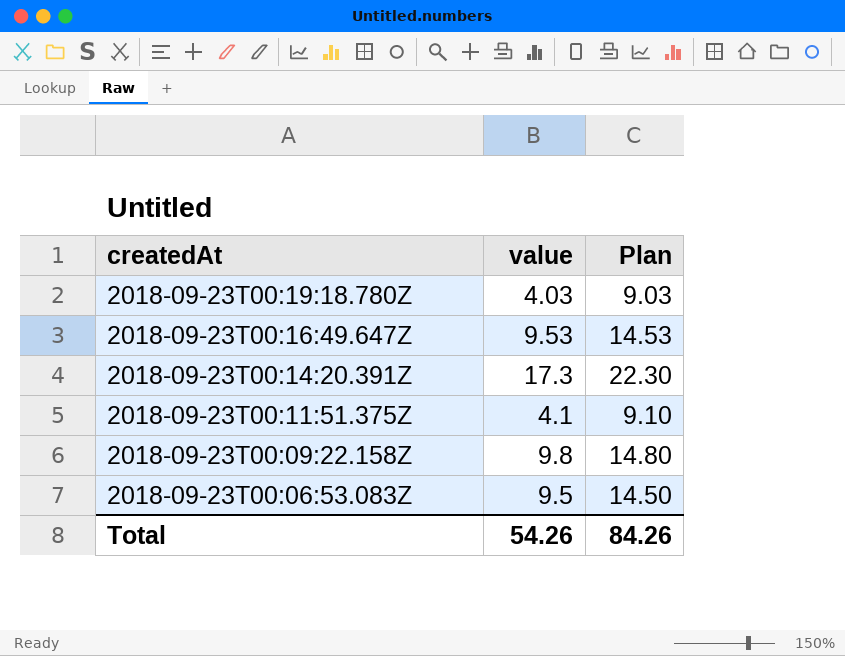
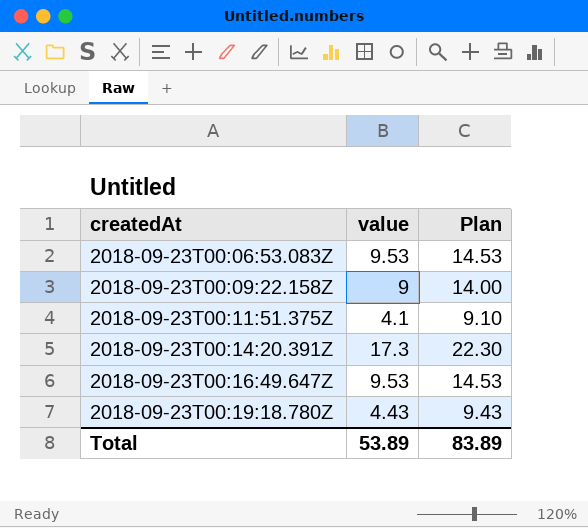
row order: createdAt descending -> createdAt ascending
2018-09-23T00:06:53.083Z | value: 9.5 -> 9.53
2018-09-23T00:06:53.083Z | Plan: 14.50 -> 14.53
2018-09-23T00:09:22.158Z | value: 9.8 -> 9
2018-09-23T00:09:22.158Z | Plan: 14.80 -> 14.00
2018-09-23T00:19:18.780Z | value: 4.03 -> 4.43
2018-09-23T00:19:18.780Z | Plan: 9.03 -> 9.43
Total | value: 54.26 -> 53.89
Total | Plan: 84.26 -> 83.89

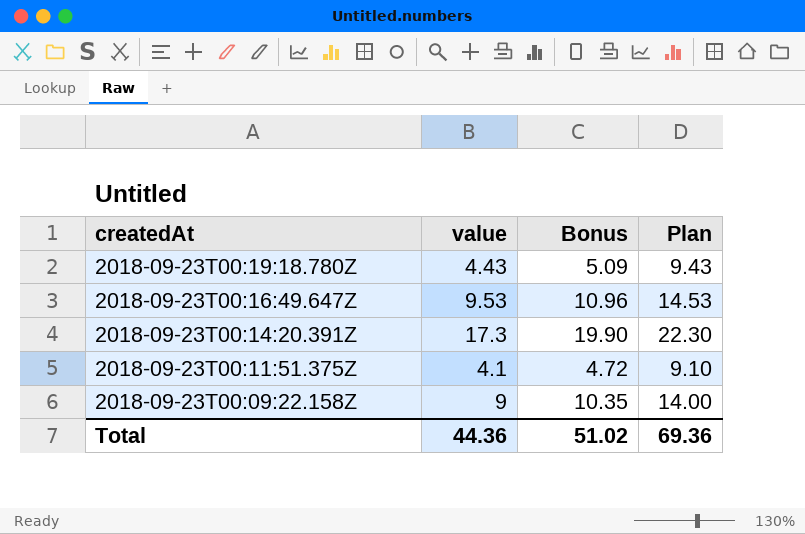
row order: createdAt ascending -> createdAt descending
column Bonus | formula: none -> [value] * 1.15
row 2018-09-23T00:06:53.083Z: 9.53 | 14.53 -> none
Total | value: 53.89 -> 44.36
Total | Plan: 83.89 -> 69.36

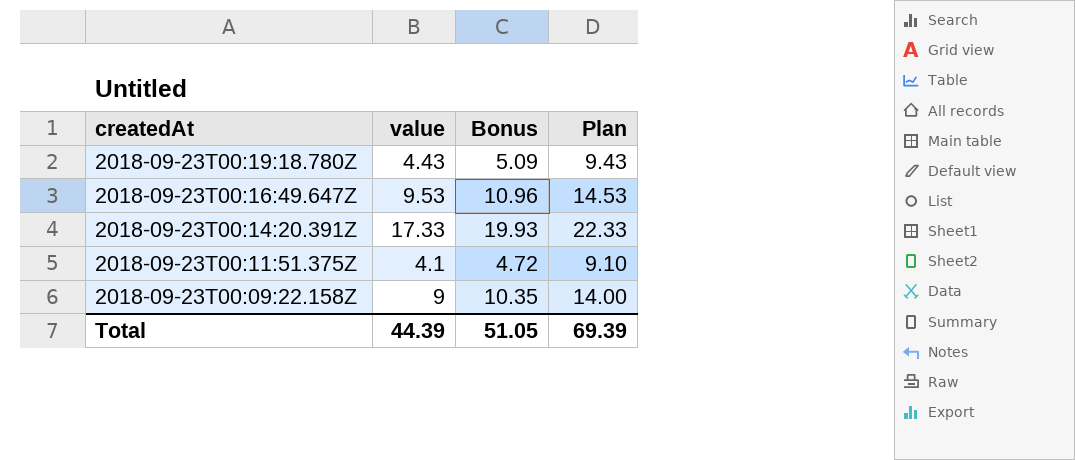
2018-09-23T00:14:20.391Z | value: 17.3 -> 17.33
2018-09-23T00:14:20.391Z | Bonus: 19.90 -> 19.93
2018-09-23T00:14:20.391Z | Plan: 22.30 -> 22.33
Total | value: 44.36 -> 44.39
Total | Bonus: 51.02 -> 51.05
Total | Plan: 69.36 -> 69.39

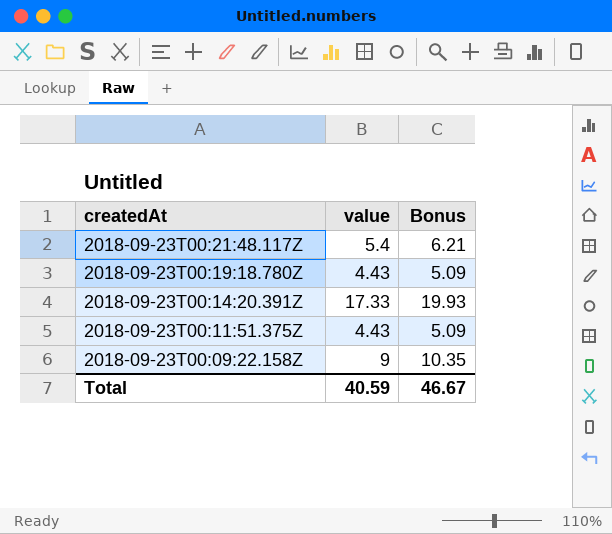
column Plan | formula: [value] + 5 -> none
row 2018-09-23T00:16:49.647Z: 9.53 | 10.96 | 14.53 -> none
row 2018-09-23T00:21:48.117Z: none -> 5.4 | 6.21
2018-09-23T00:11:51.375Z | value: 4.1 -> 4.43
2018-09-23T00:11:51.375Z | Bonus: 4.72 -> 5.09
Total | value: 44.39 -> 40.59
Total | Bonus: 51.05 -> 46.67

